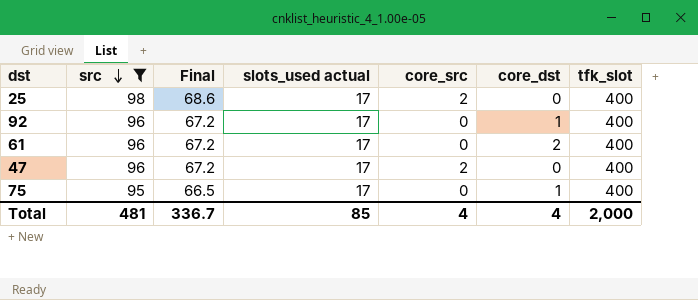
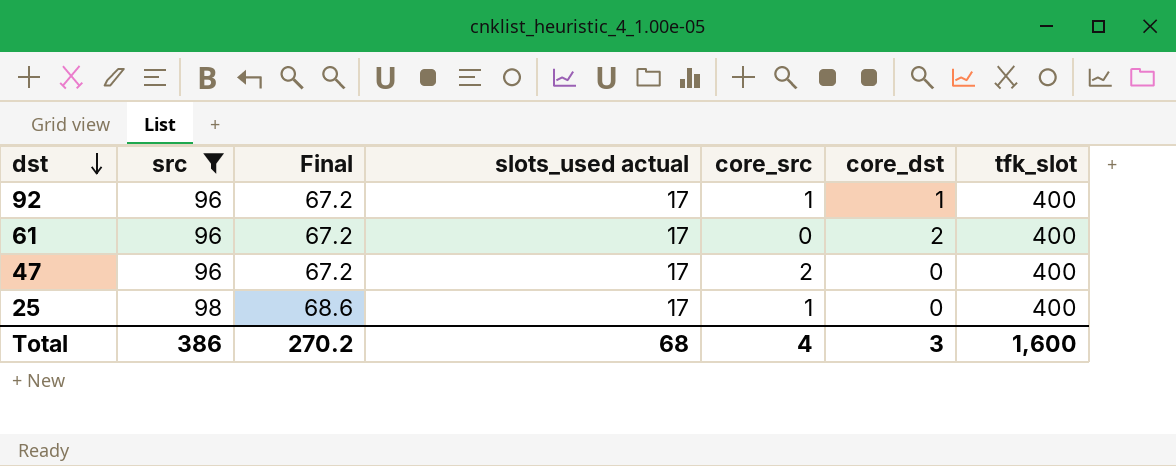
row order: src descending -> dst descending
row 75: 95 | 66.5 | 17 | 0 | 1 | 400 -> none
92 | core_src: 0 -> 1
25 | core_src: 2 -> 1
Total | src: 481 -> 386
Total | Final: 336.7 -> 270.2
Total | slots_used actual: 85 -> 68
Total | core_dst: 4 -> 3
Total | tfk_slot: 2,000 -> 1,600

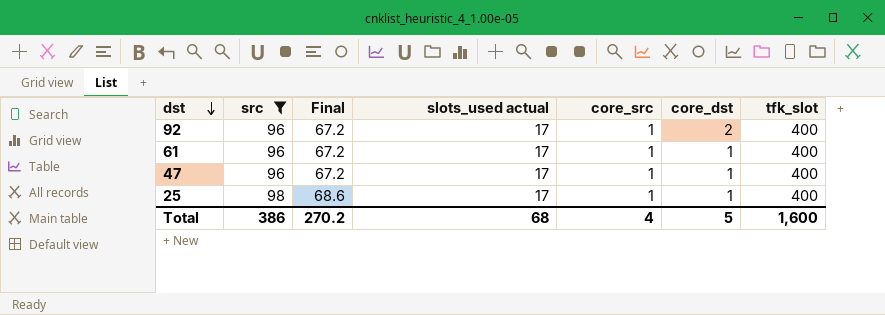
92 | core_dst: 1 -> 2
61 | core_src: 0 -> 1
61 | core_dst: 2 -> 1
47 | core_src: 2 -> 1
47 | core_dst: 0 -> 1
25 | core_dst: 0 -> 1
Total | core_dst: 3 -> 5

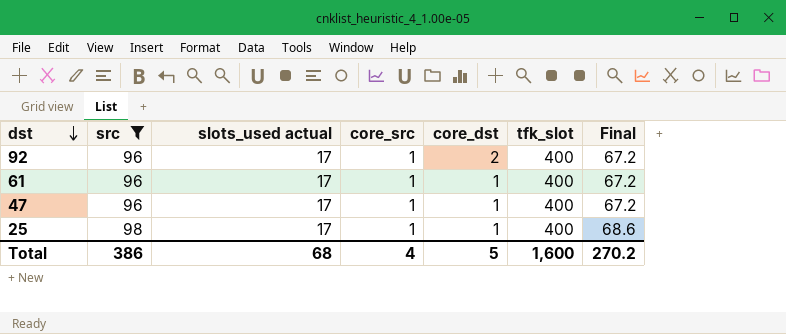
column Final | position: 3 -> 7

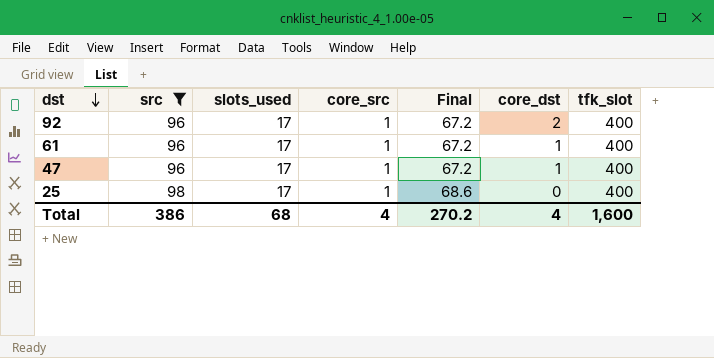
column name: slots_used actual -> slots_used
column Final | position: 7 -> 5
25 | core_dst: 1 -> 0
Total | core_dst: 5 -> 4

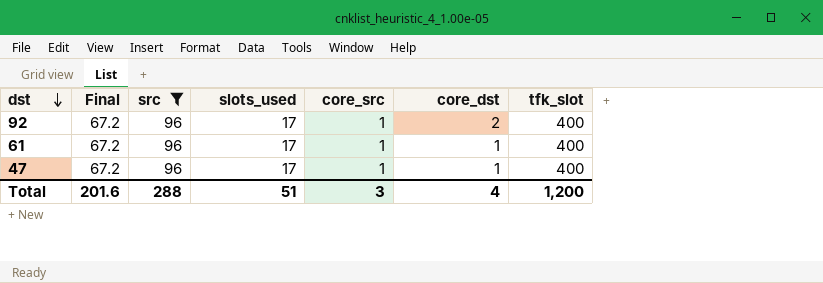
column Final | position: 5 -> 2
row 25: 98 | 17 | 1 | 68.6 | 0 | 400 -> none
Total | Final: 270.2 -> 201.6
Total | src: 386 -> 288
Total | slots_used: 68 -> 51
Total | core_src: 4 -> 3
Total | tfk_slot: 1,600 -> 1,200

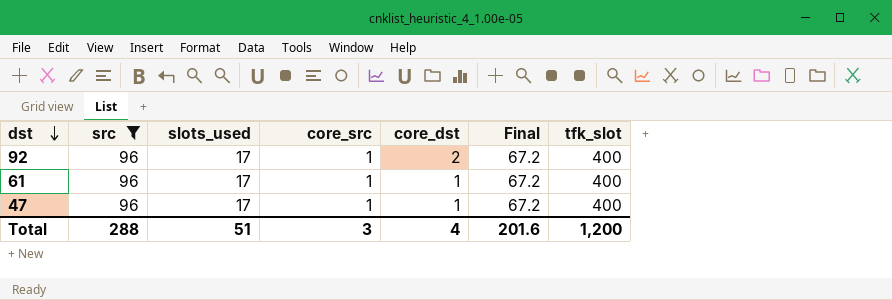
column Final | position: 2 -> 6

